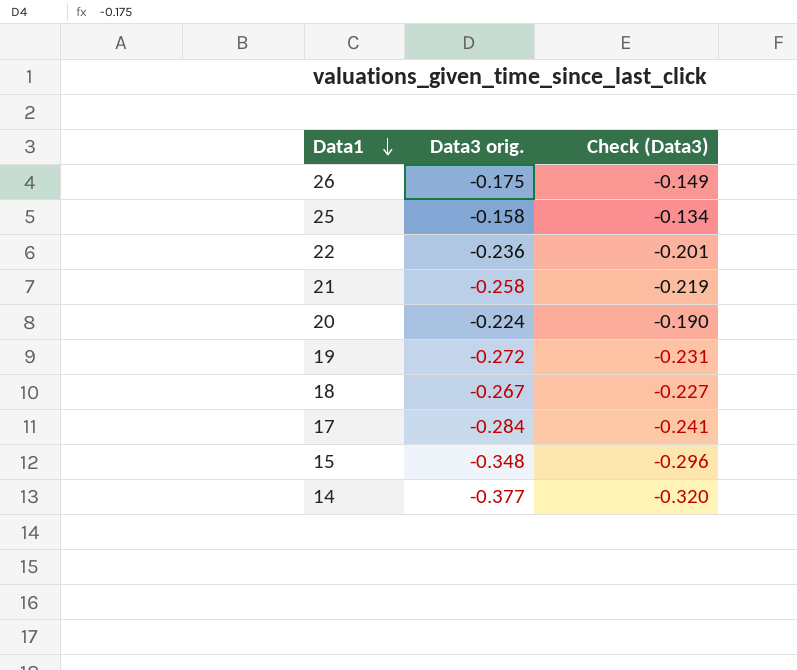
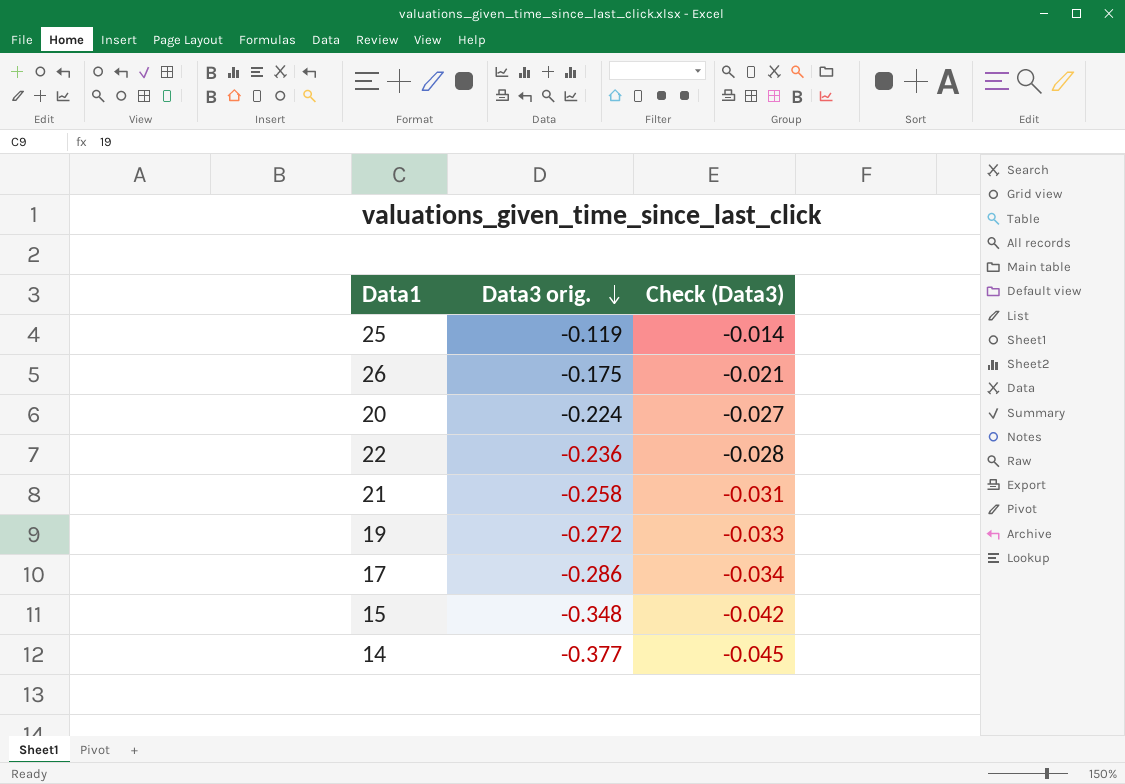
row order: Data1 descending -> Data3 orig. descending
column Check (Data3) | formula: [Data3 orig.] * 0.85 -> [Data3 orig.] * 0.12
row 18: -0.267 | -0.227 -> none
25 | Data3 orig.: -0.158 -> -0.119
17 | Data3 orig.: -0.284 -> -0.286

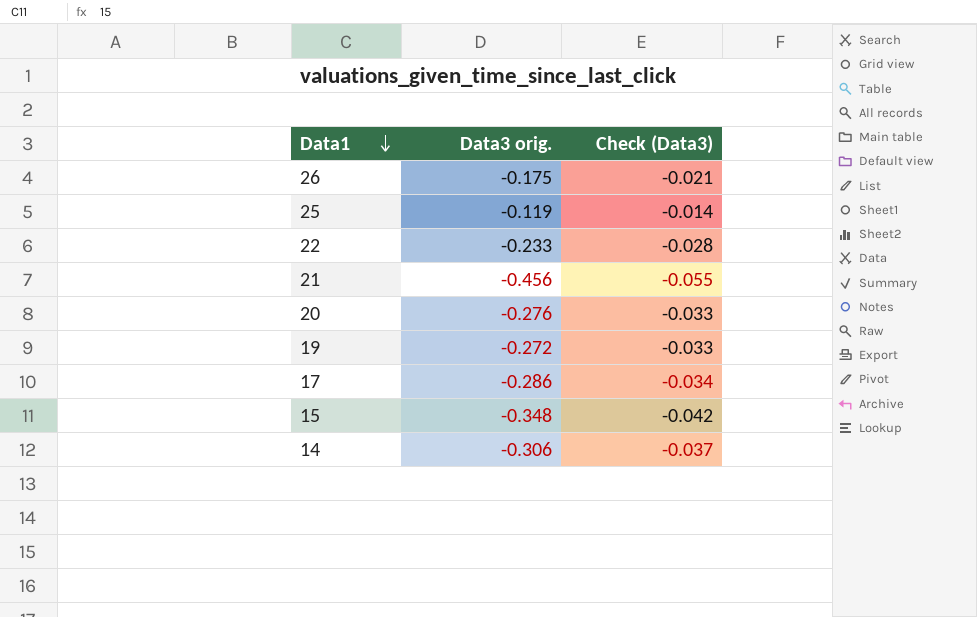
row order: Data3 orig. descending -> Data1 descending
22 | Data3 orig.: -0.236 -> -0.233
21 | Data3 orig.: -0.258 -> -0.456
21 | Check (Data3): -0.031 -> -0.055
20 | Data3 orig.: -0.224 -> -0.276
20 | Check (Data3): -0.027 -> -0.033
14 | Data3 orig.: -0.377 -> -0.306
14 | Check (Data3): -0.045 -> -0.037

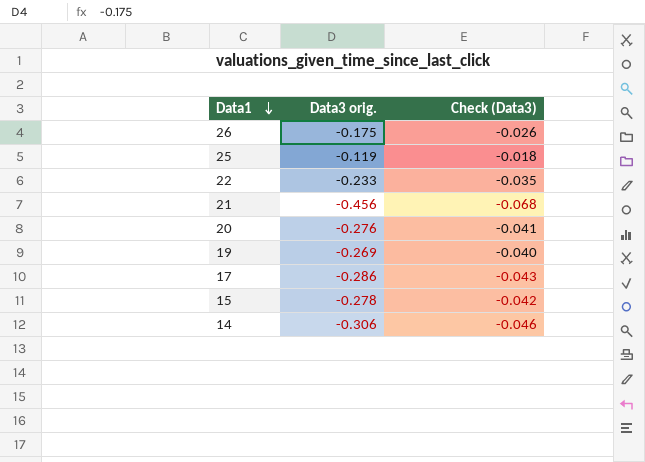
column Check (Data3) | formula: [Data3 orig.] * 0.12 -> [Data3 orig.] * 0.15
19 | Data3 orig.: -0.272 -> -0.269
15 | Data3 orig.: -0.348 -> -0.278

